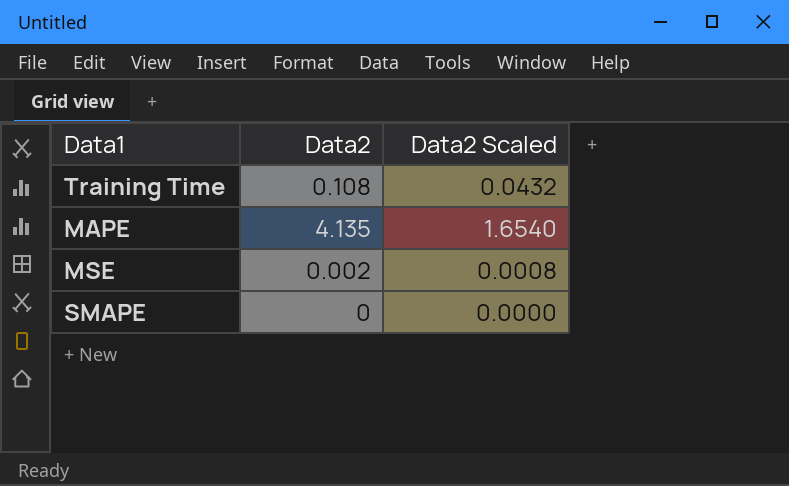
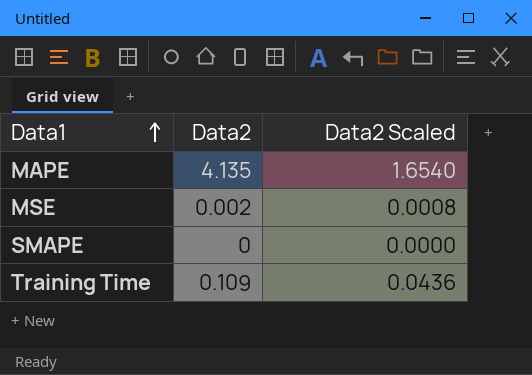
row order: none -> Data1 ascending
Training Time | Data2: 0.108 -> 0.109
Training Time | Data2 Scaled: 0.0432 -> 0.0436

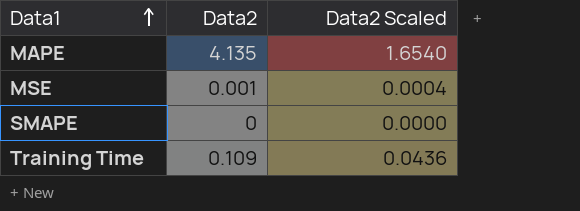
MSE | Data2: 0.002 -> 0.001
MSE | Data2 Scaled: 0.0008 -> 0.0004

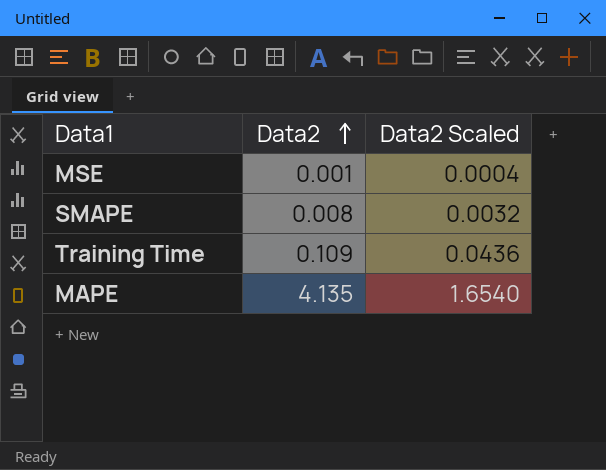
row order: Data1 ascending -> Data2 ascending
SMAPE | Data2: 0 -> 0.008
SMAPE | Data2 Scaled: 0.0000 -> 0.0032

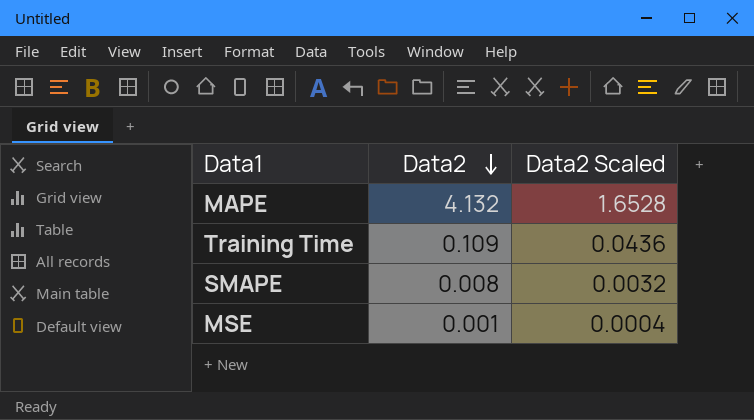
row order: Data2 ascending -> Data2 descending
MAPE | Data2: 4.135 -> 4.132
MAPE | Data2 Scaled: 1.6540 -> 1.6528

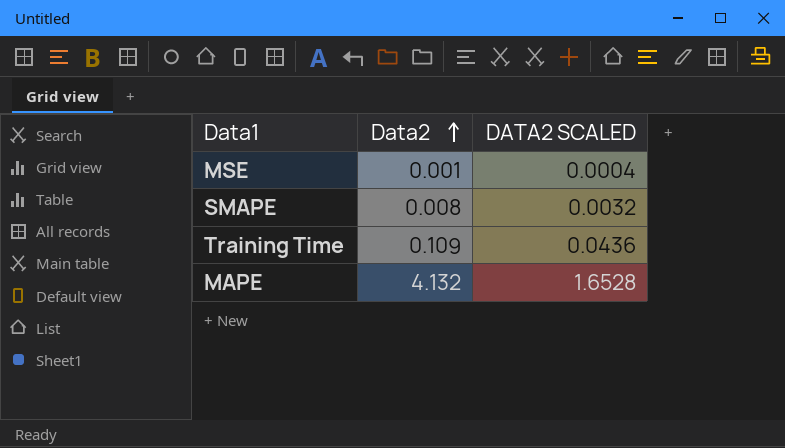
row order: Data2 descending -> Data2 ascending
column name: Data2 Scaled -> DATA2 SCALED

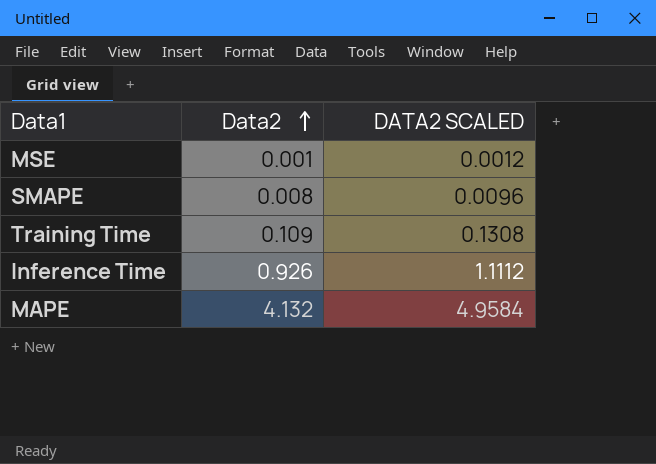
column DATA2 SCALED | formula: [Data2] * 0.4 -> [Data2] * 1.2
row Inference Time: none -> 0.926 | 1.1112

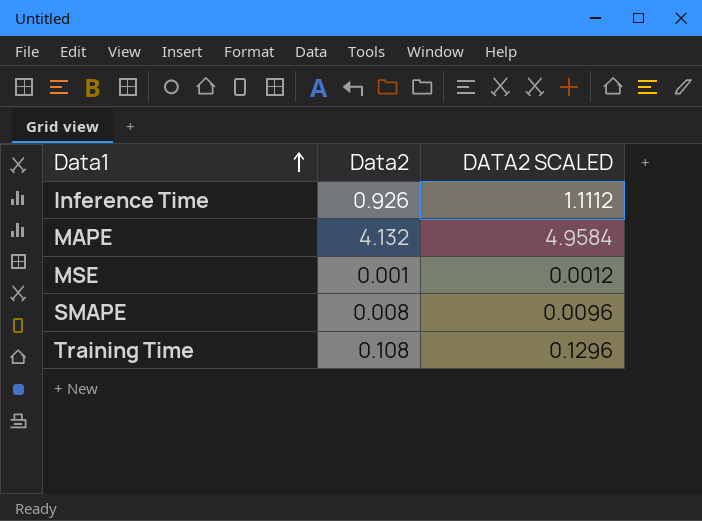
row order: Data2 ascending -> Data1 ascending
Training Time | Data2: 0.109 -> 0.108
Training Time | DATA2 SCALED: 0.1308 -> 0.1296

